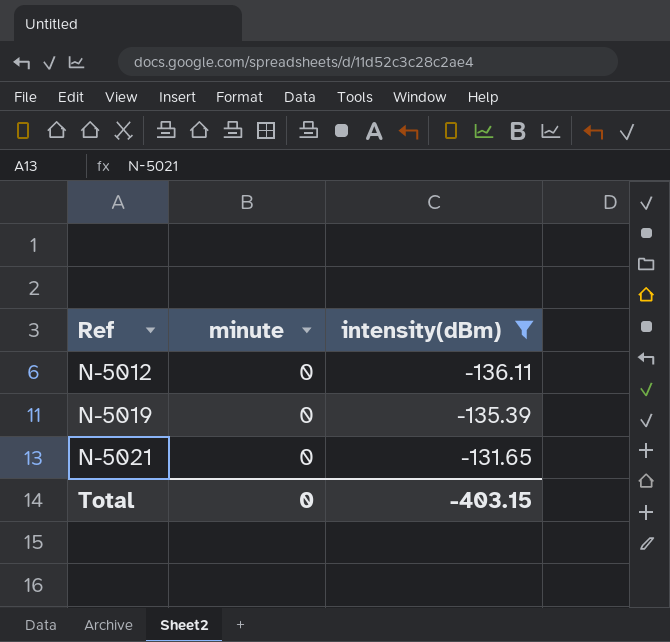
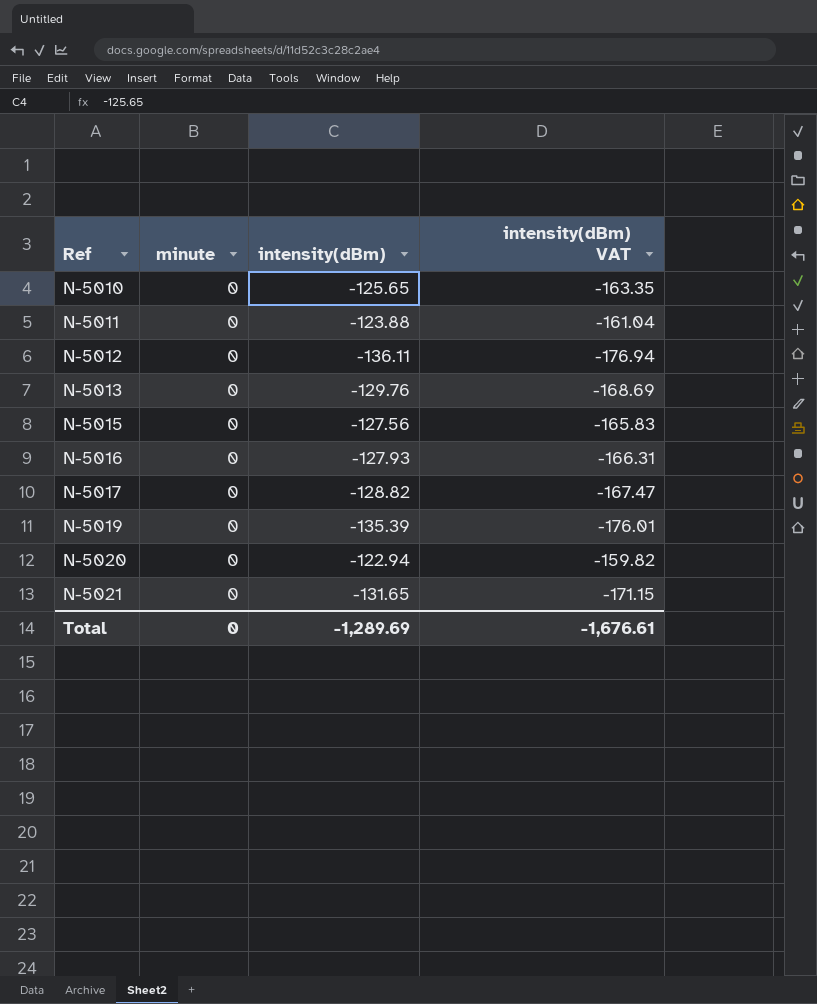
filter: intensity(dBm) <= -131.65 -> none
column intensity(dBm) VAT | formula: none -> [intensity(dBm)] * 1.3
Total | intensity(dBm): -403.15 -> -1,289.69

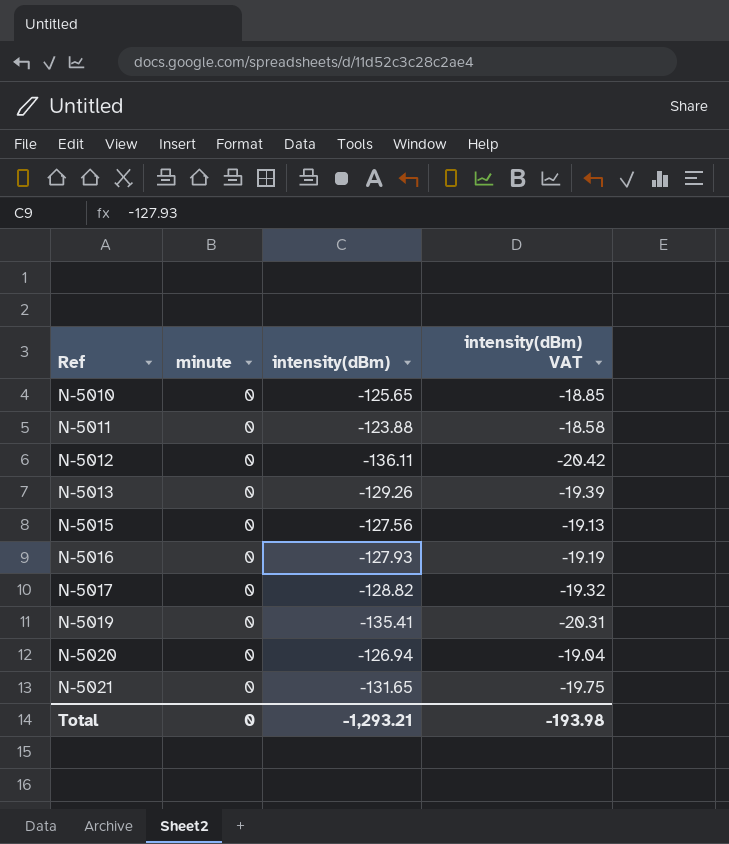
column intensity(dBm) VAT | formula: [intensity(dBm)] * 1.3 -> [intensity(dBm)] * 0.15
N-5013 | intensity(dBm): -129.76 -> -129.26
N-5019 | intensity(dBm): -135.39 -> -135.41
N-5020 | intensity(dBm): -122.94 -> -126.94
Total | intensity(dBm): -1,289.69 -> -1,293.21
Total | intensity(dBm) VAT: -1,676.61 -> -193.98

